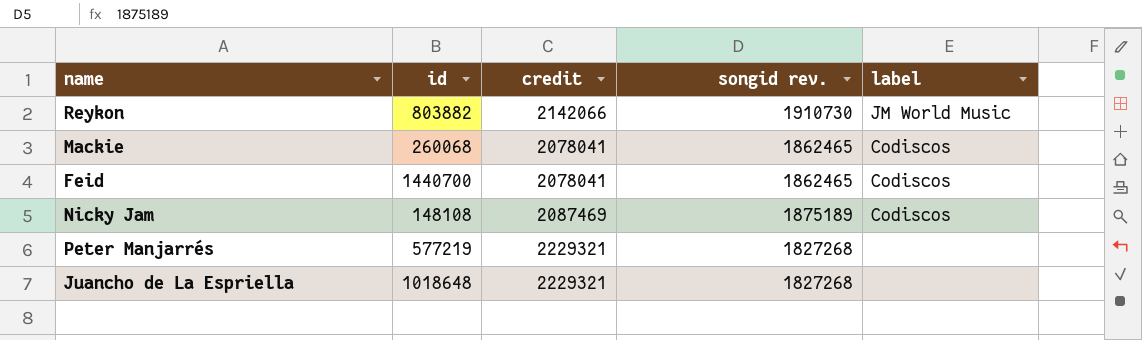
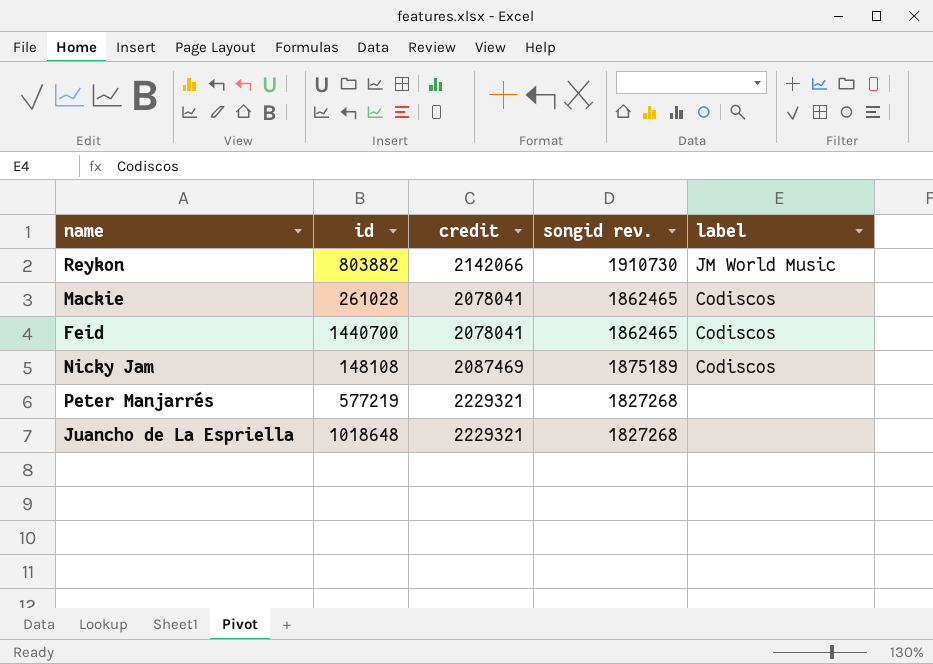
Mackie | id: 260068 -> 261028

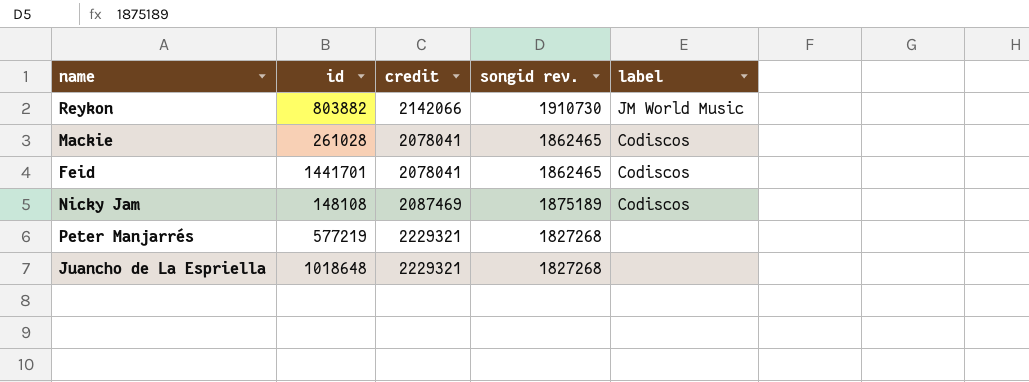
Feid | id: 1440700 -> 1441701

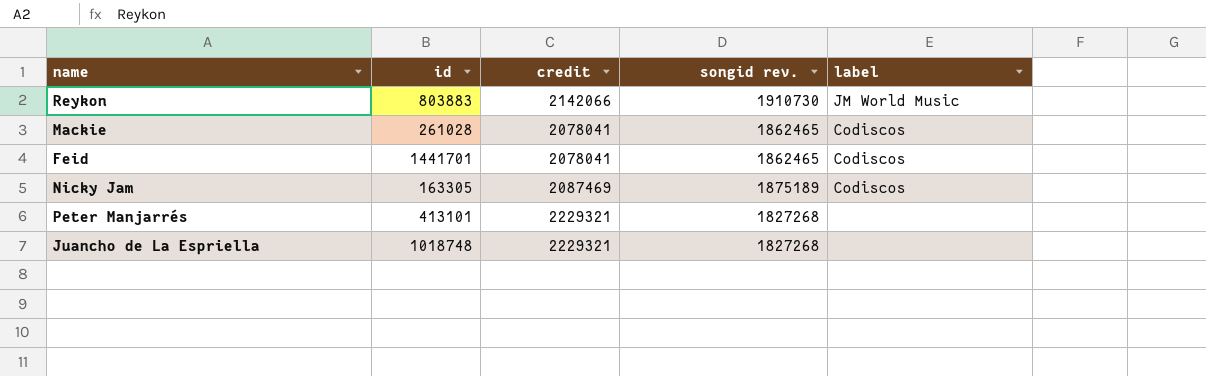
Reykon | id: 803882 -> 803883
Nicky Jam | id: 148108 -> 163305
Peter Manjarrés | id: 577219 -> 413101
Juancho de La Espriella | id: 1018648 -> 1018748

